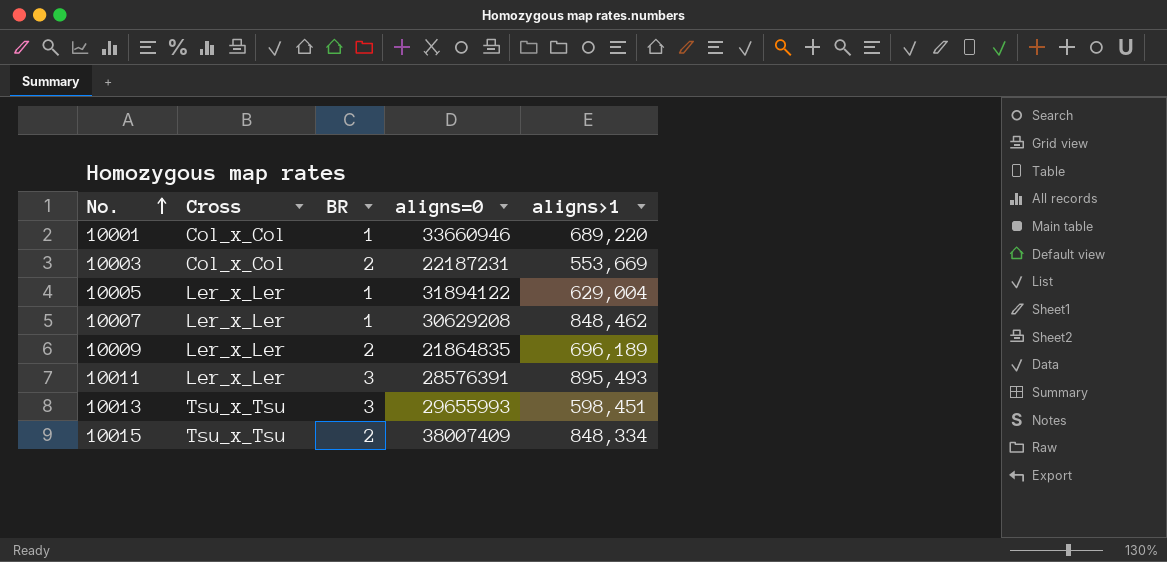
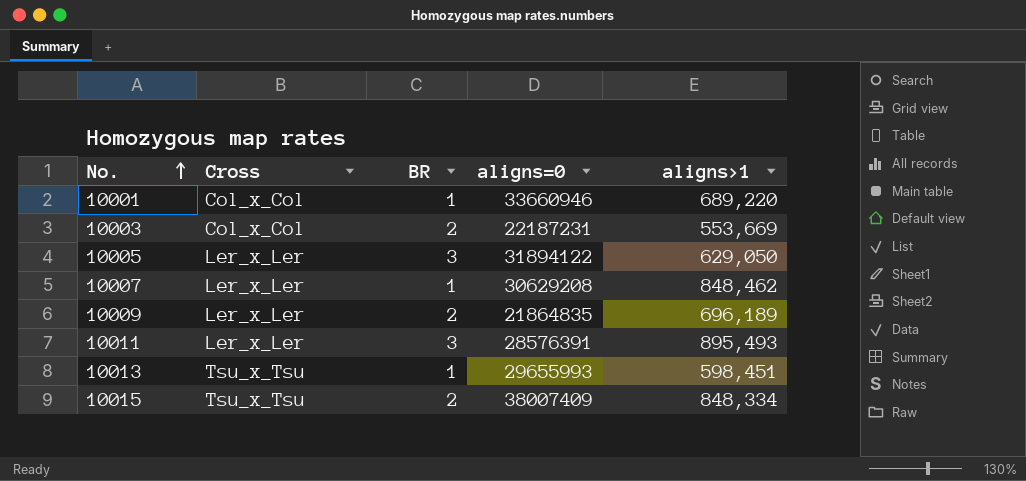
10005 | BR: 1 -> 3
10005 | aligns>1: 629,004 -> 629,050
10013 | BR: 3 -> 1

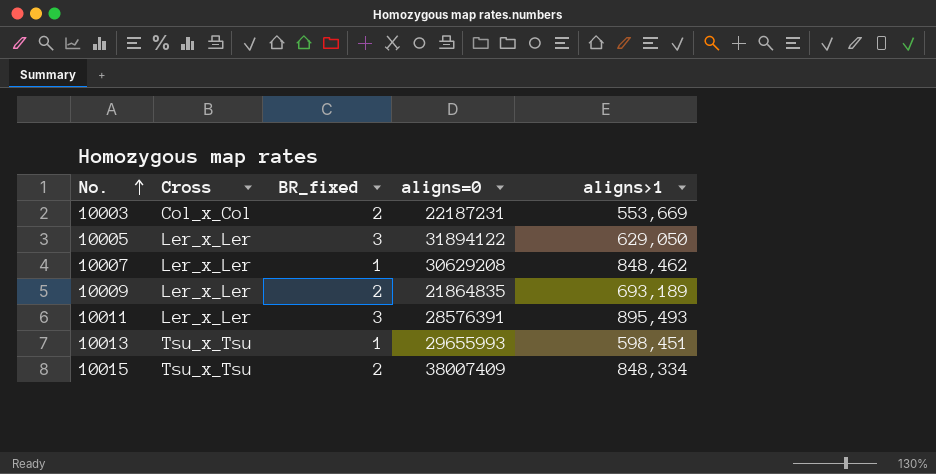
column name: BR -> BR_fixed
row 10001: Col_x_Col | 1 | 33660946 | 689,220 -> none
10009 | aligns>1: 696,189 -> 693,189

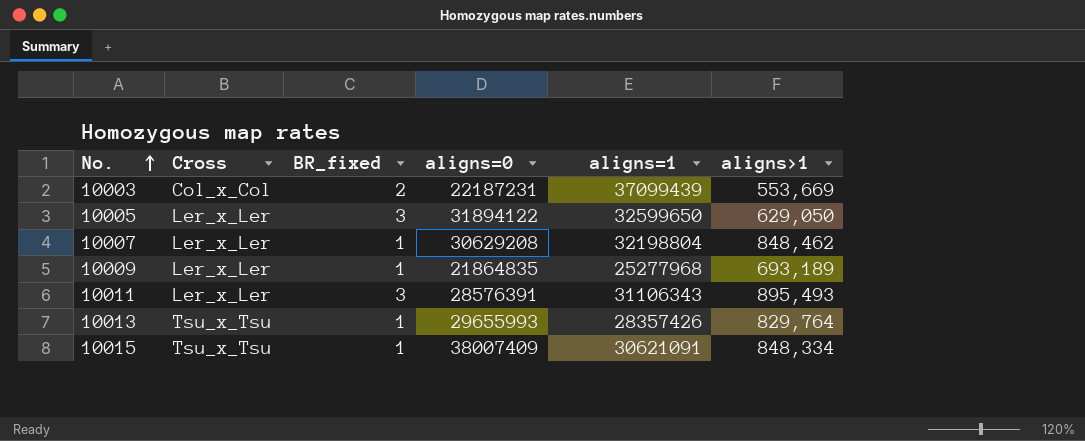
column aligns=1 | position: none -> 5
10009 | BR_fixed: 2 -> 1
10013 | aligns>1: 598,451 -> 829,764
10015 | BR_fixed: 2 -> 1

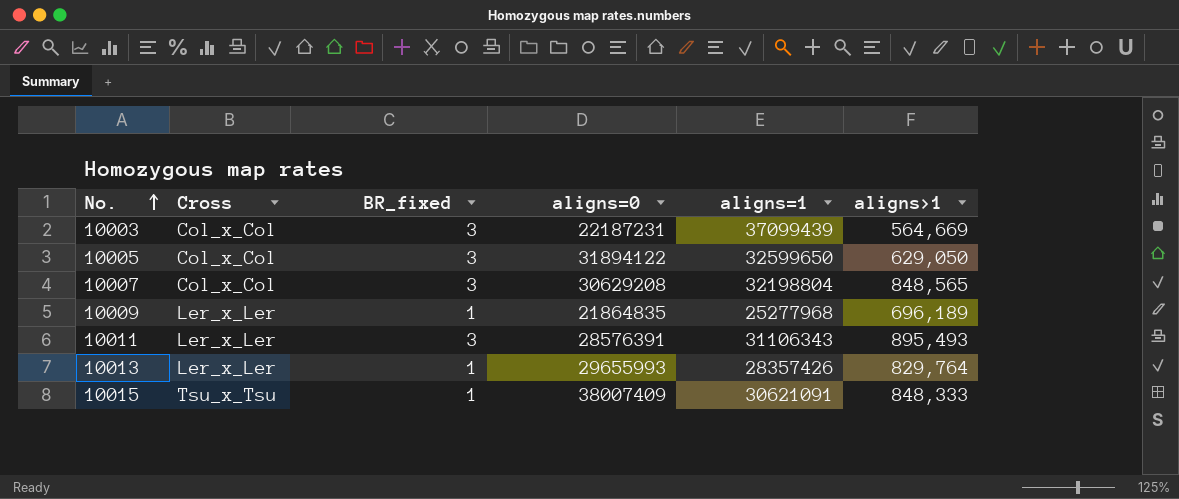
10003 | BR_fixed: 2 -> 3
10003 | aligns>1: 553,669 -> 564,669
10005 | Cross: Ler_x_Ler -> Col_x_Col
10007 | Cross: Ler_x_Ler -> Col_x_Col
10007 | BR_fixed: 1 -> 3
10007 | aligns>1: 848,462 -> 848,565
10009 | aligns>1: 693,189 -> 696,189
10013 | Cross: Tsu_x_Tsu -> Ler_x_Ler
10015 | aligns>1: 848,334 -> 848,333

